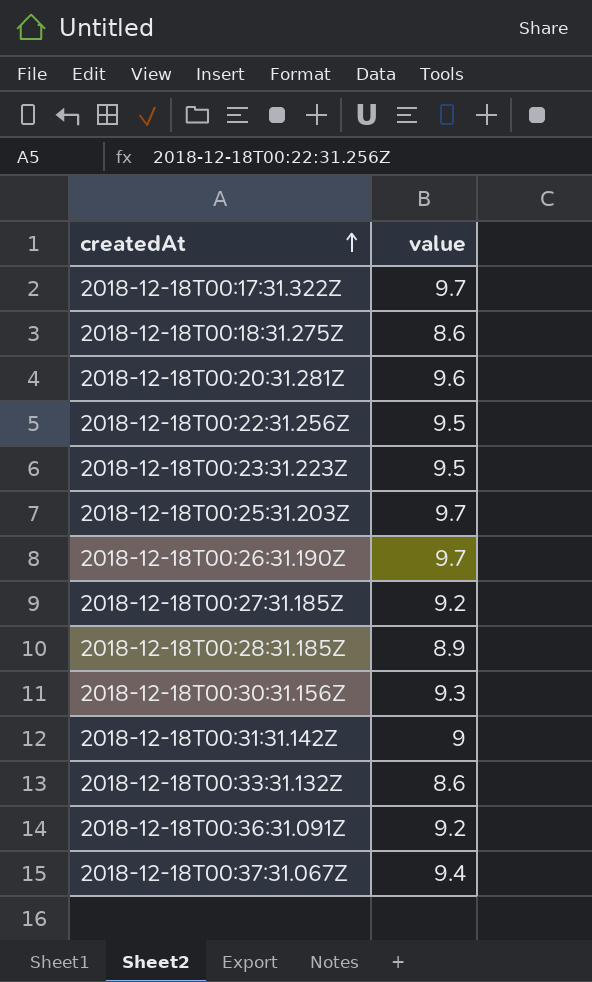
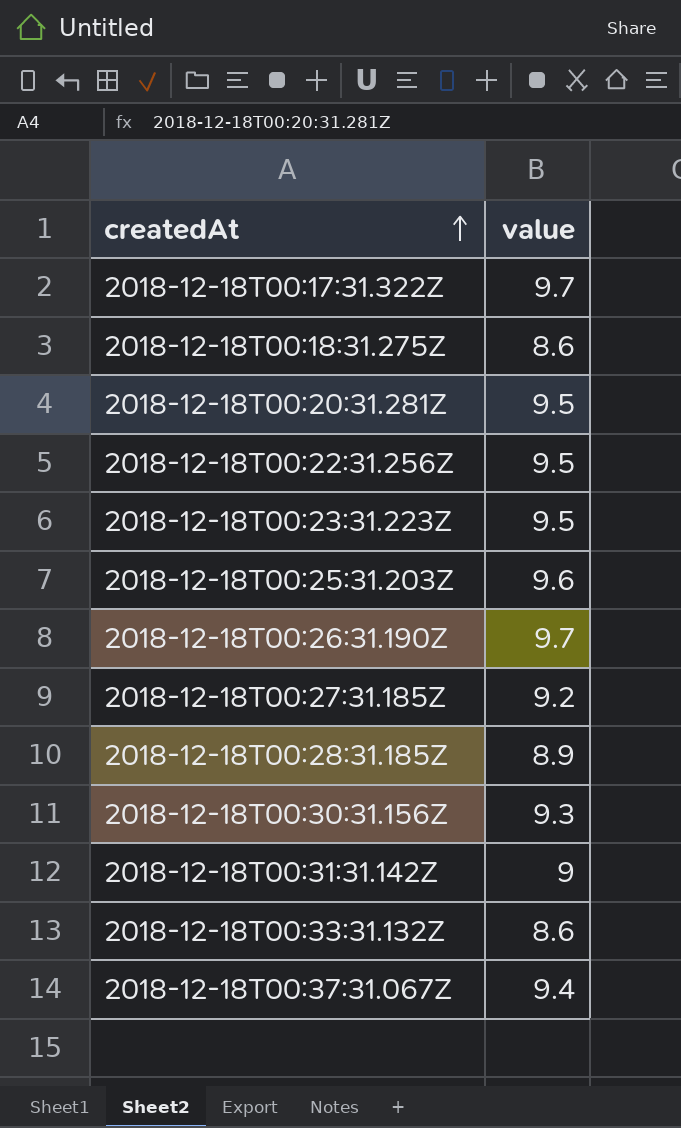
row 2018-12-18T00:36:31.091Z: 9.2 -> none
2018-12-18T00:20:31.281Z | value: 9.6 -> 9.5
2018-12-18T00:25:31.203Z | value: 9.7 -> 9.6

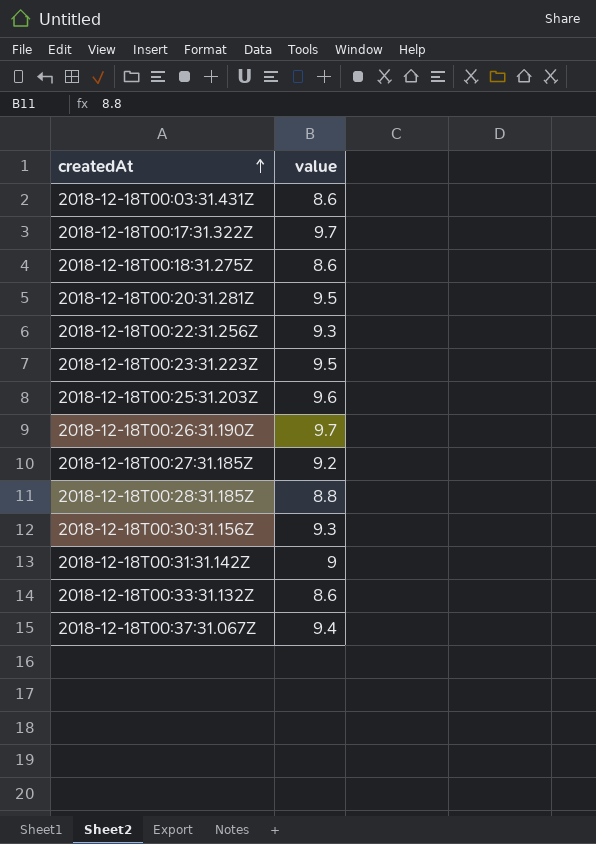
row 2018-12-18T00:03:31.431Z: none -> 8.6
2018-12-18T00:22:31.256Z | value: 9.5 -> 9.3
2018-12-18T00:28:31.185Z | value: 8.9 -> 8.8

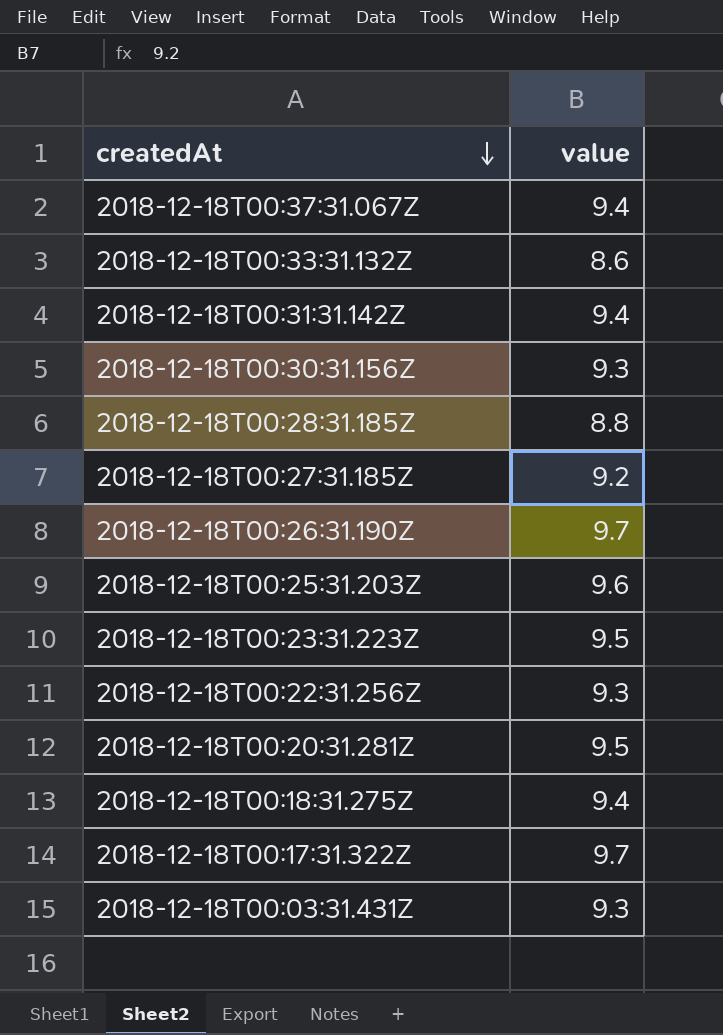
row order: createdAt ascending -> createdAt descending
2018-12-18T00:31:31.142Z | value: 9 -> 9.4
2018-12-18T00:18:31.275Z | value: 8.6 -> 9.4
2018-12-18T00:03:31.431Z | value: 8.6 -> 9.3

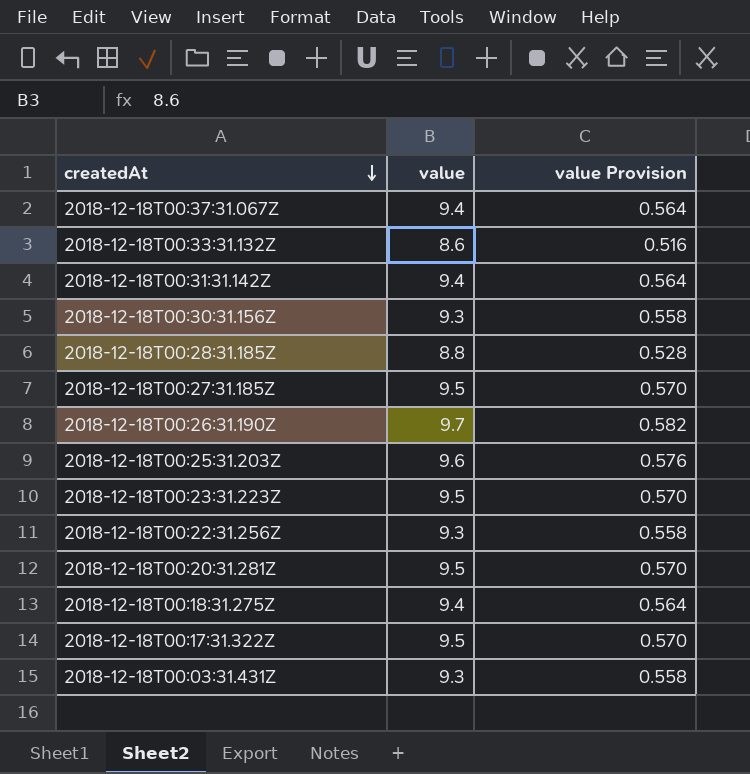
column value Provision | formula: none -> [value] * 0.06
2018-12-18T00:27:31.185Z | value: 9.2 -> 9.5
2018-12-18T00:17:31.322Z | value: 9.7 -> 9.5

